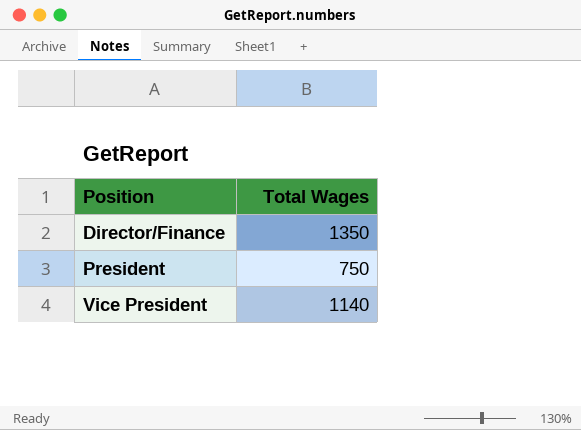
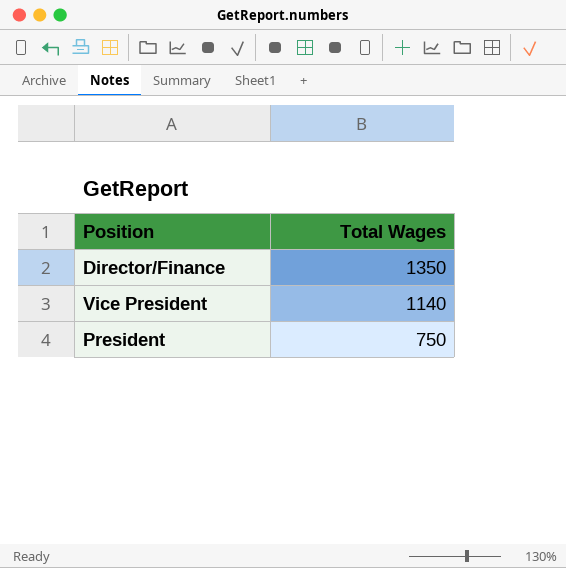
row order: Position ascending -> Total Wages descending

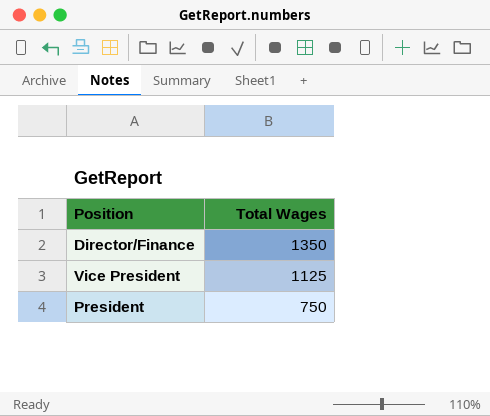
Vice President | Total Wages: 1140 -> 1125

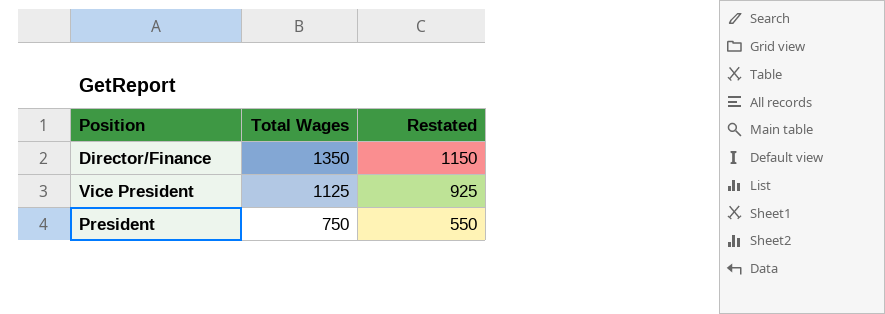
column Restated | formula: none -> [Total Wages] - 200

